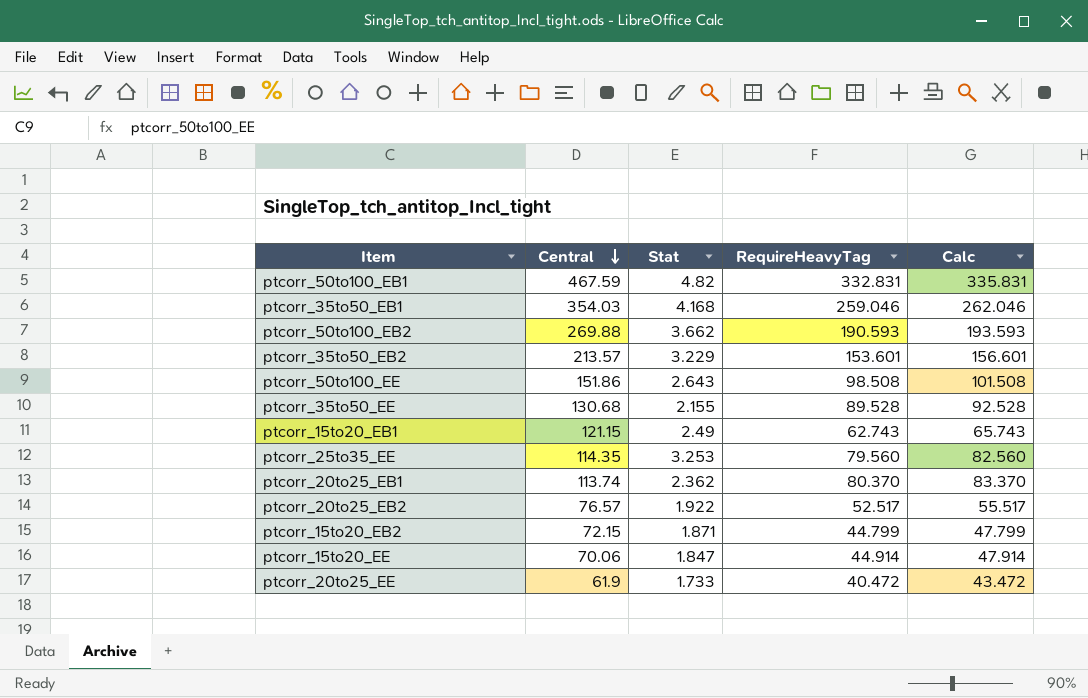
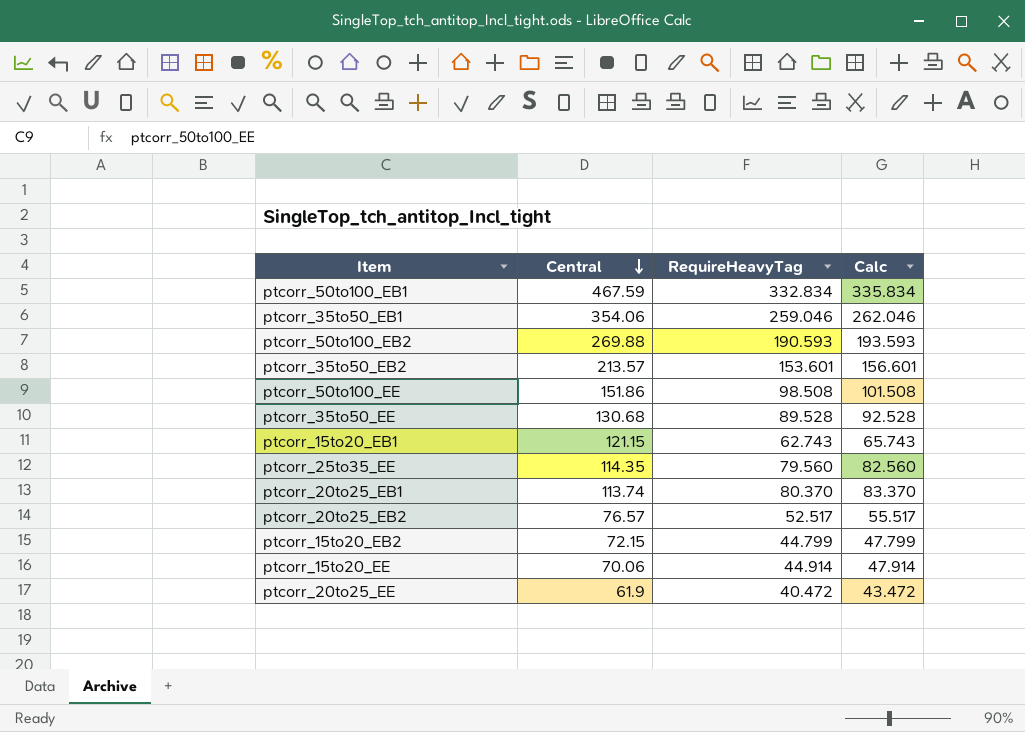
column Stat | position: 3 -> none
ptcorr_50to100_EB1 | RequireHeavyTag: 332.831 -> 332.834
ptcorr_50to100_EB1 | Calc: 335.831 -> 335.834
ptcorr_35to50_EB1 | Central: 354.03 -> 354.06

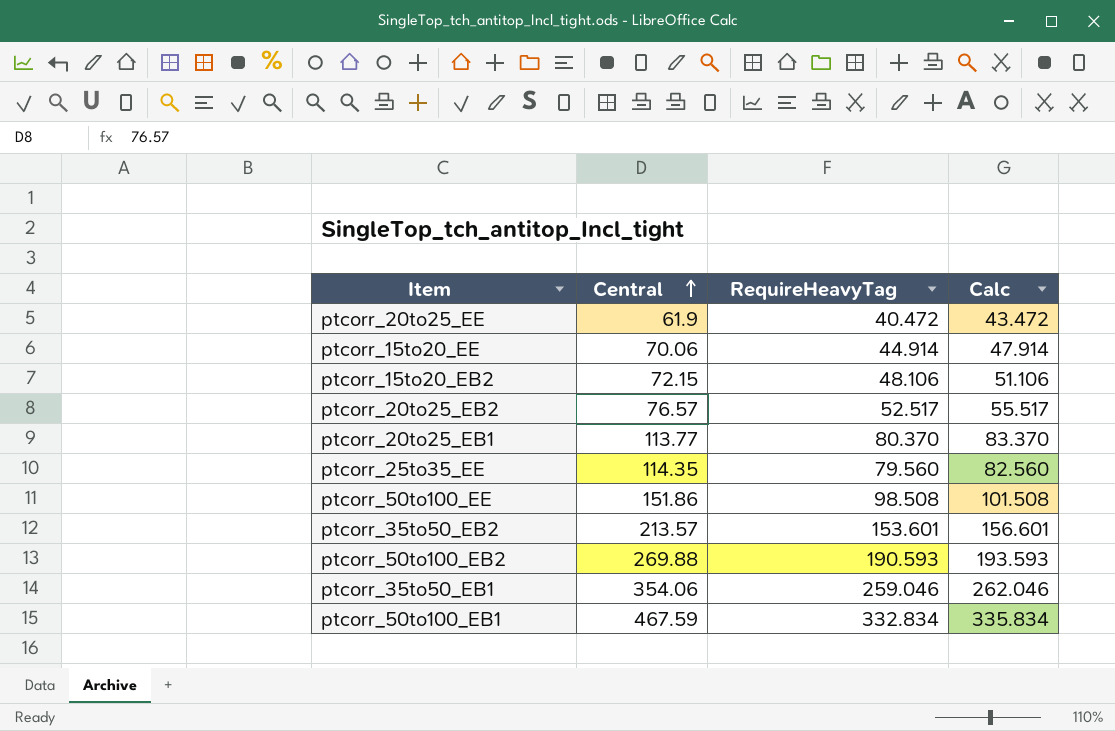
row order: Central descending -> Central ascending
row ptcorr_35to50_EE: 130.68 | 89.528 | 92.528 -> none
row ptcorr_15to20_EB1: 121.15 | 62.743 | 65.743 -> none
ptcorr_15to20_EB2 | RequireHeavyTag: 44.799 -> 48.106
ptcorr_15to20_EB2 | Calc: 47.799 -> 51.106
ptcorr_20to25_EB1 | Central: 113.74 -> 113.77

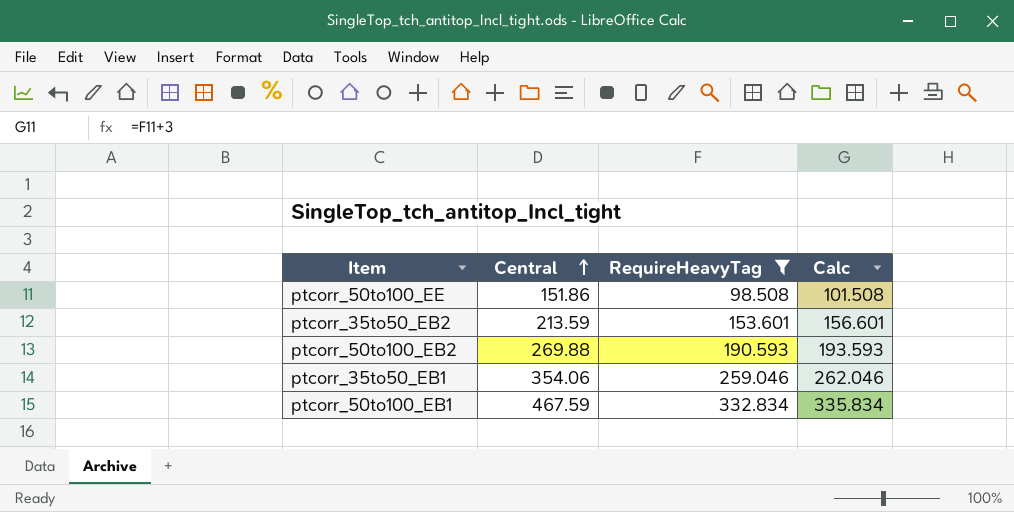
filter: none -> RequireHeavyTag >= 98.508
ptcorr_35to50_EB2 | Central: 213.57 -> 213.59

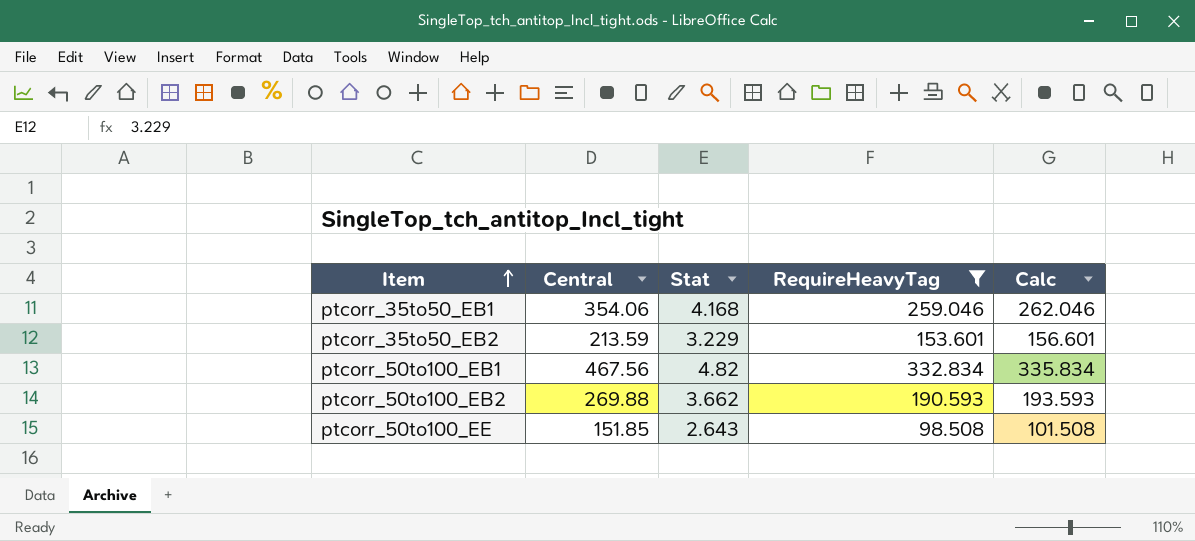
row order: Central ascending -> Item ascending
column Stat | position: none -> 3
ptcorr_50to100_EB1 | Central: 467.59 -> 467.56
ptcorr_50to100_EE | Central: 151.86 -> 151.85

